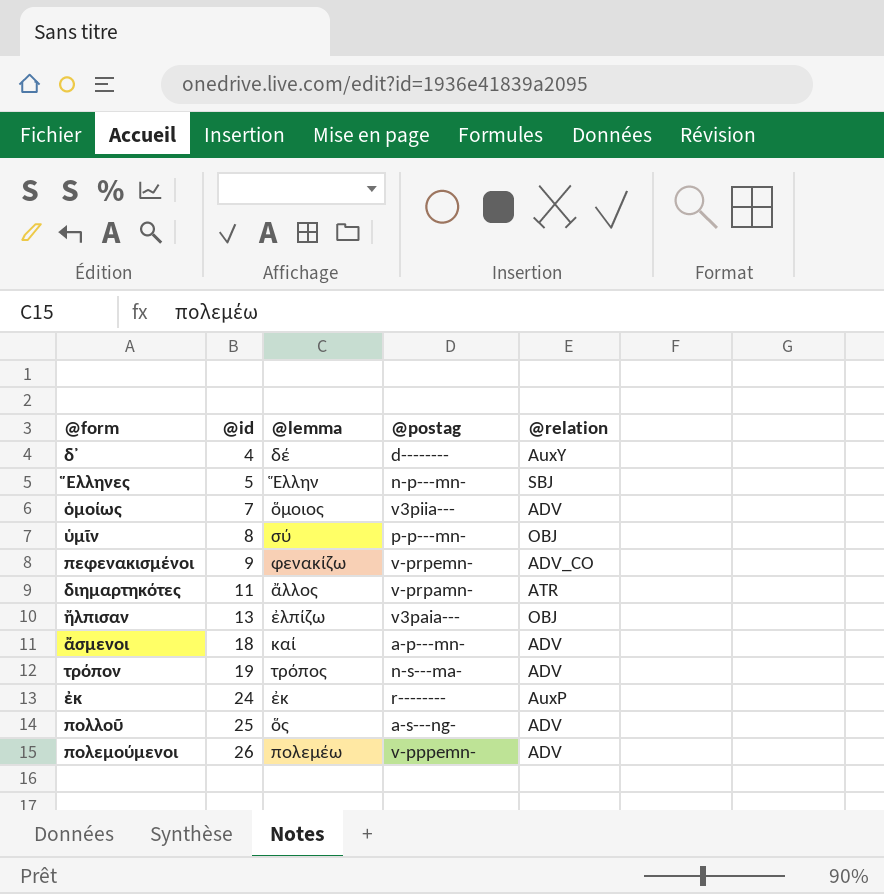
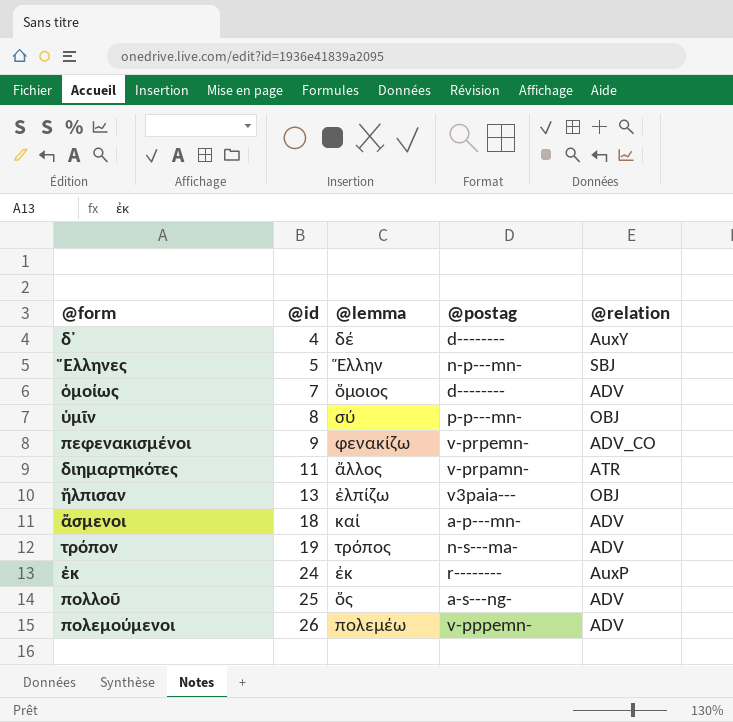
ὁμοίως | @postag: v3piia--- -> d--------

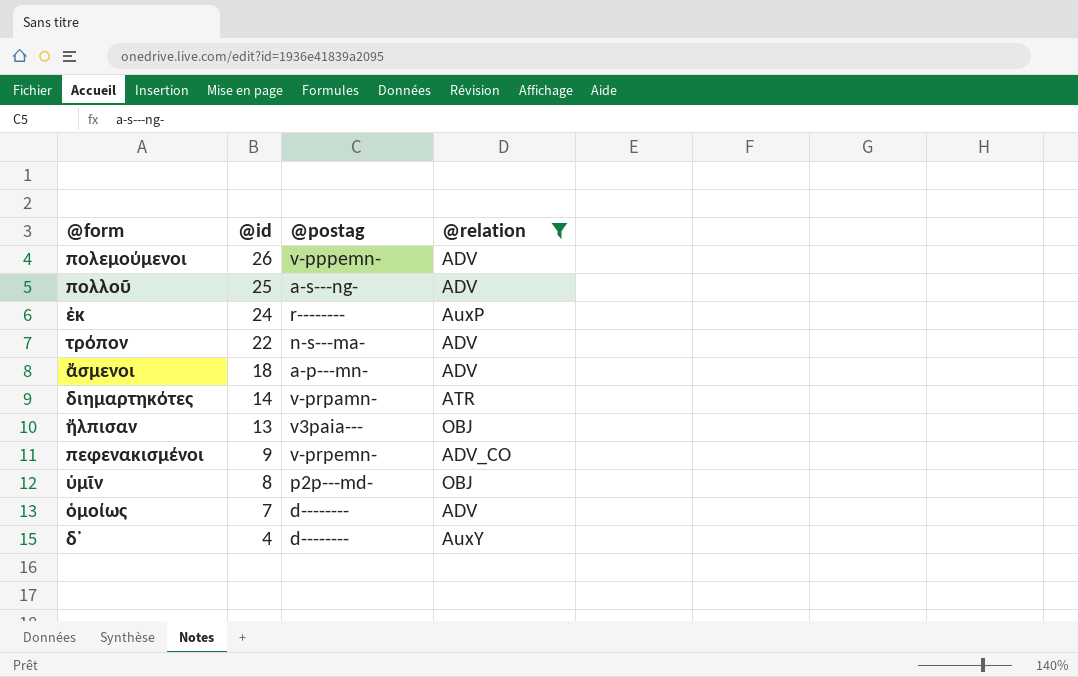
filter: none -> @relation != SBJ
row order: @id ascending -> @id descending
column @lemma | position: 3 -> none
τρόπον | @id: 19 -> 22
διημαρτηκότες | @id: 11 -> 14
ὑμῖν | @postag: p-p---mn- -> p2p---md-

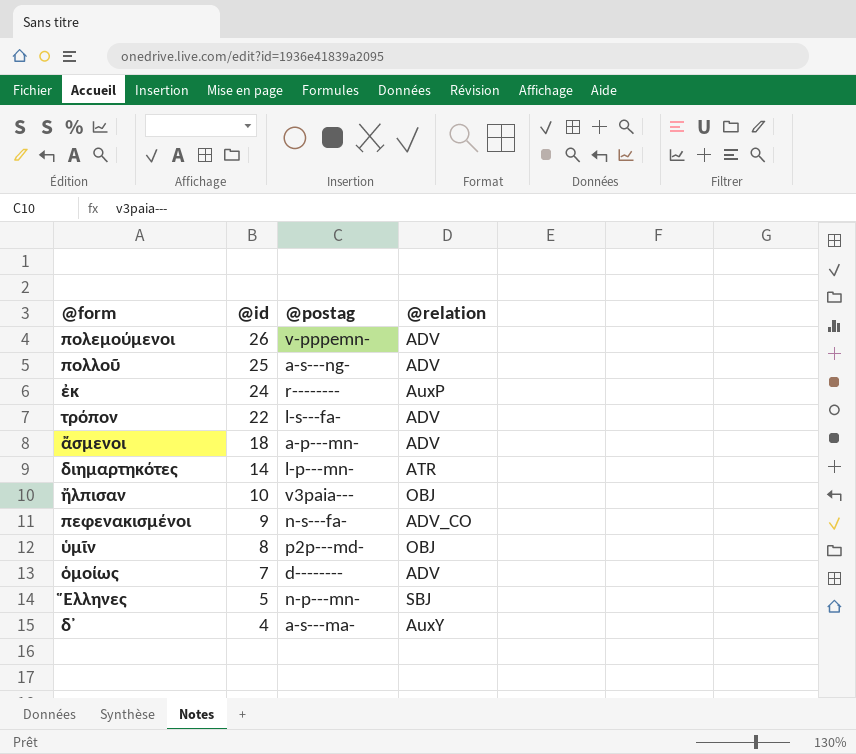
filter: @relation != SBJ -> none
τρόπον | @postag: n-s---ma- -> l-s---fa-
διημαρτηκότες | @postag: v-prpamn- -> l-p---mn-
ἤλπισαν | @id: 13 -> 10
πεφενακισμένοι | @postag: v-prpemn- -> n-s---fa-
δ᾽ | @postag: d-------- -> a-s---ma-

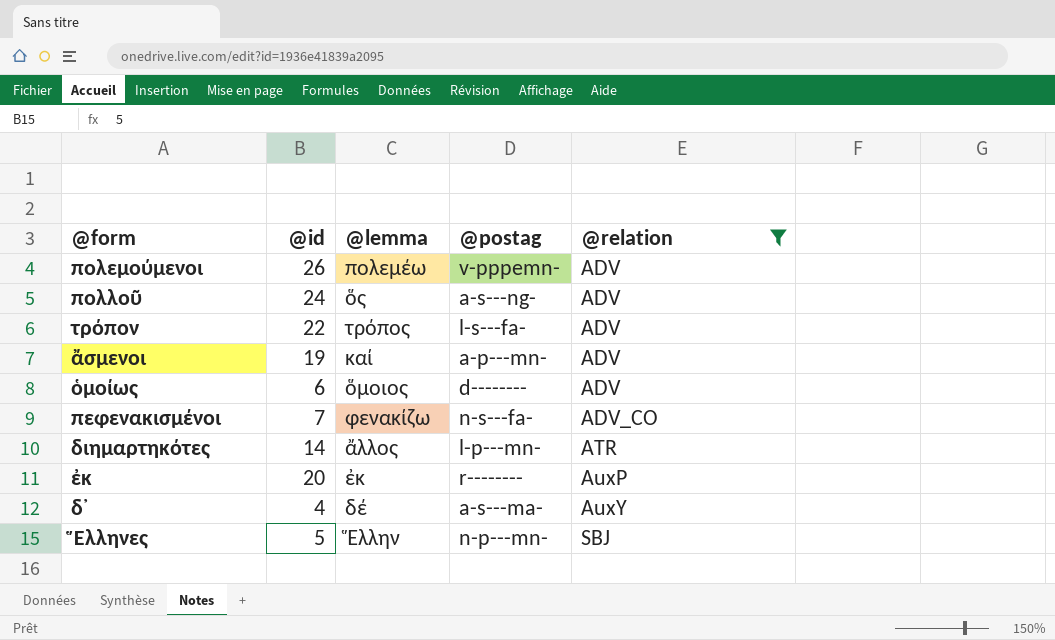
filter: none -> @relation != OBJ
row order: @id descending -> @relation ascending
column @lemma | position: none -> 3
πολλοῦ | @id: 25 -> 24
ἄσμενοι | @id: 18 -> 19
ὁμοίως | @id: 7 -> 6
πεφενακισμένοι | @id: 9 -> 7
ἐκ | @id: 24 -> 20

